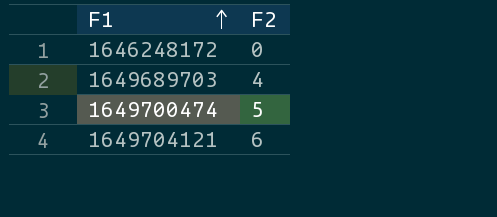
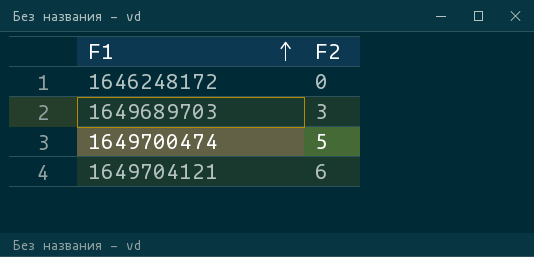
1649689703 | F2: 4 -> 3

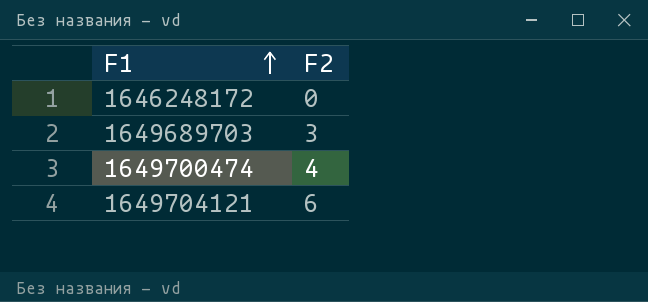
1649700474 | F2: 5 -> 4

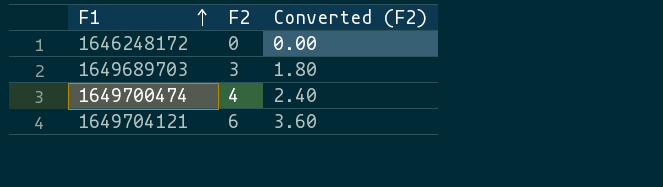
column Converted (F2) | formula: none -> [F2] * 0.6

